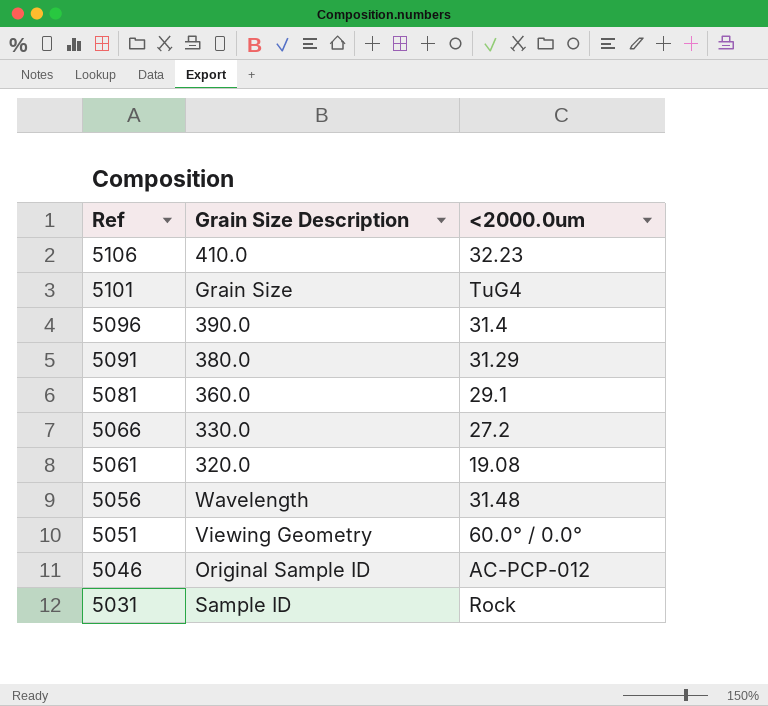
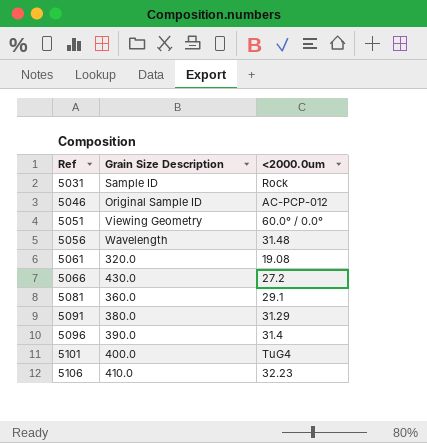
row order: Ref descending -> Ref ascending
5066 | Grain Size Description: 330.0 -> 430.0
5101 | Grain Size Description: Grain Size -> 400.0

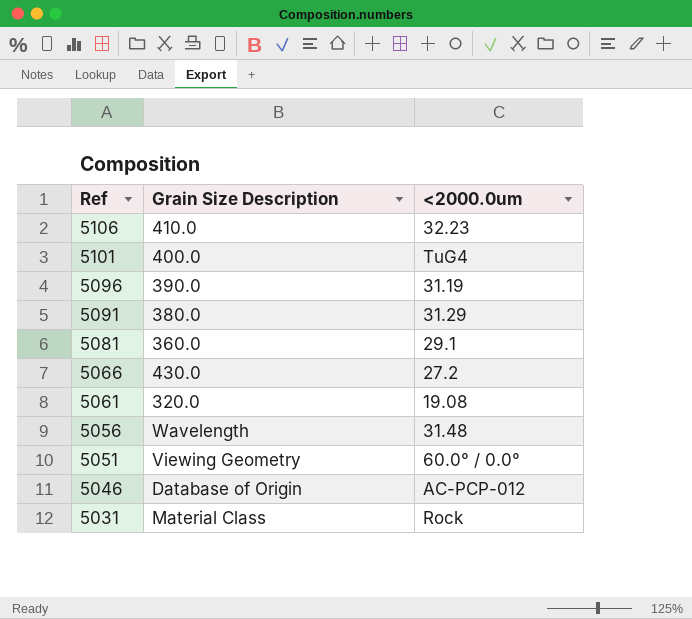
row order: Ref ascending -> Ref descending
5096 | <2000.0um: 31.4 -> 31.19
5046 | Grain Size Description: Original Sample ID -> Database of Origin
5031 | Grain Size Description: Sample ID -> Material Class

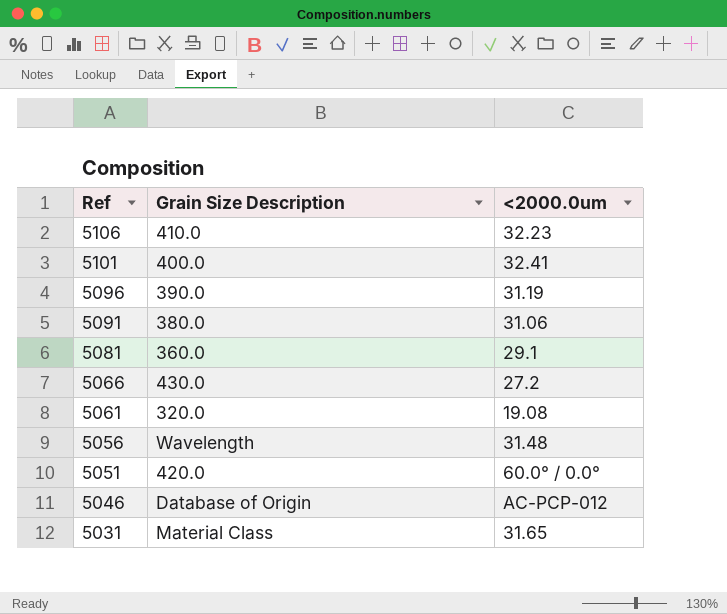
5101 | <2000.0um: TuG4 -> 32.41
5091 | <2000.0um: 31.29 -> 31.06
5051 | Grain Size Description: Viewing Geometry -> 420.0
5031 | <2000.0um: Rock -> 31.65

